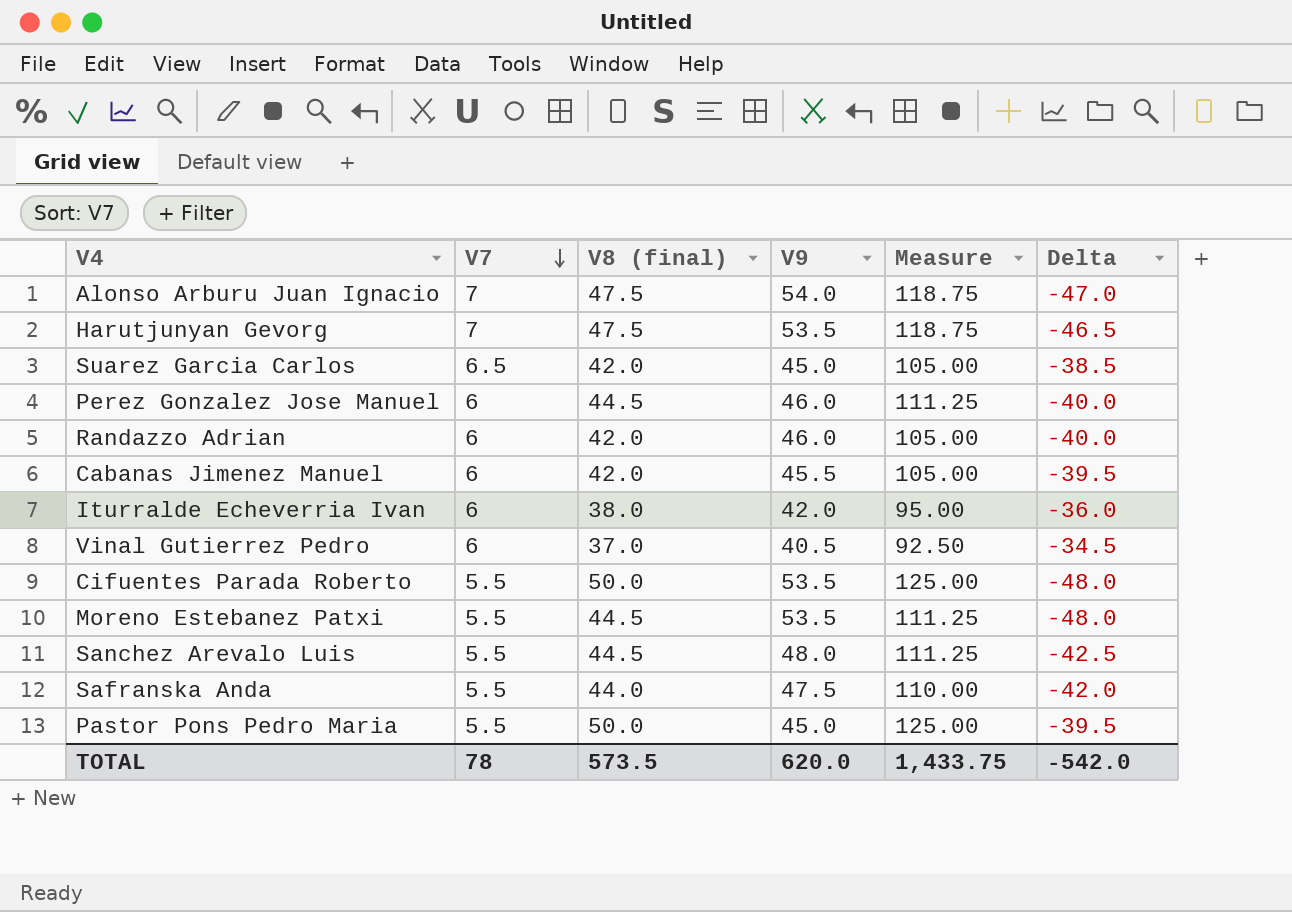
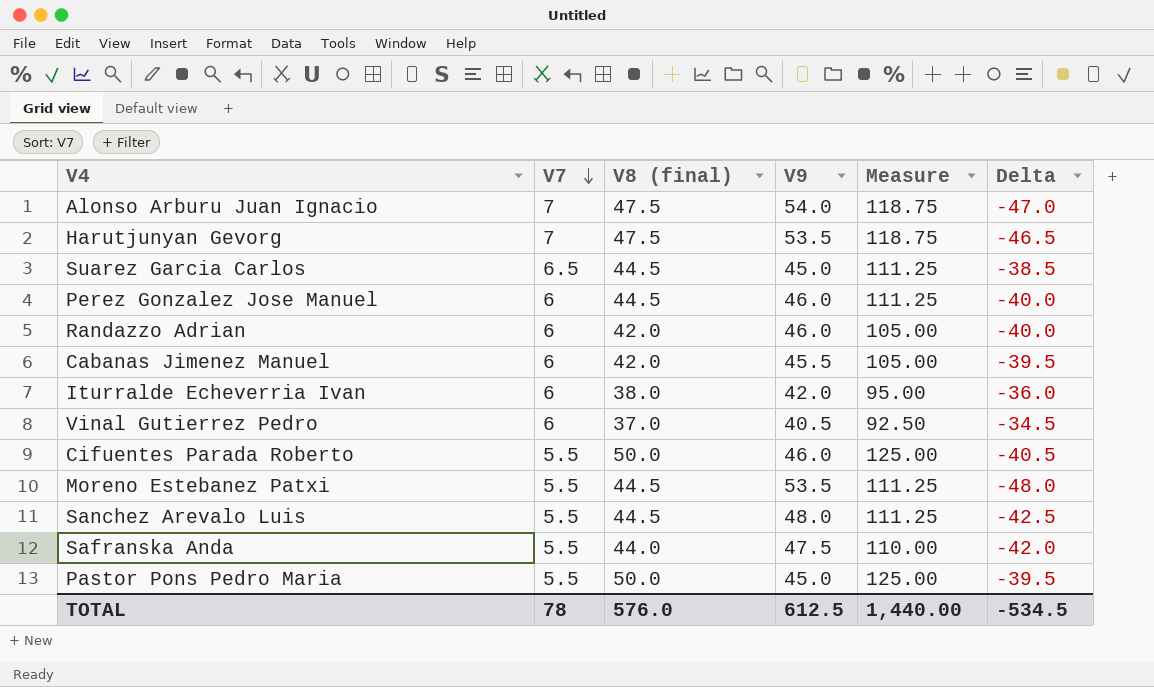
Suarez Garcia Carlos | V8 (final): 42.0 -> 44.5
Suarez Garcia Carlos | Measure: 105.00 -> 111.25
Cifuentes Parada Roberto | V9: 53.5 -> 46.0
Cifuentes Parada Roberto | Delta: -48.0 -> -40.5
TOTAL | V8 (final): 573.5 -> 576.0
TOTAL | V9: 620.0 -> 612.5
TOTAL | Measure: 1,433.75 -> 1,440.00
TOTAL | Delta: -542.0 -> -534.5

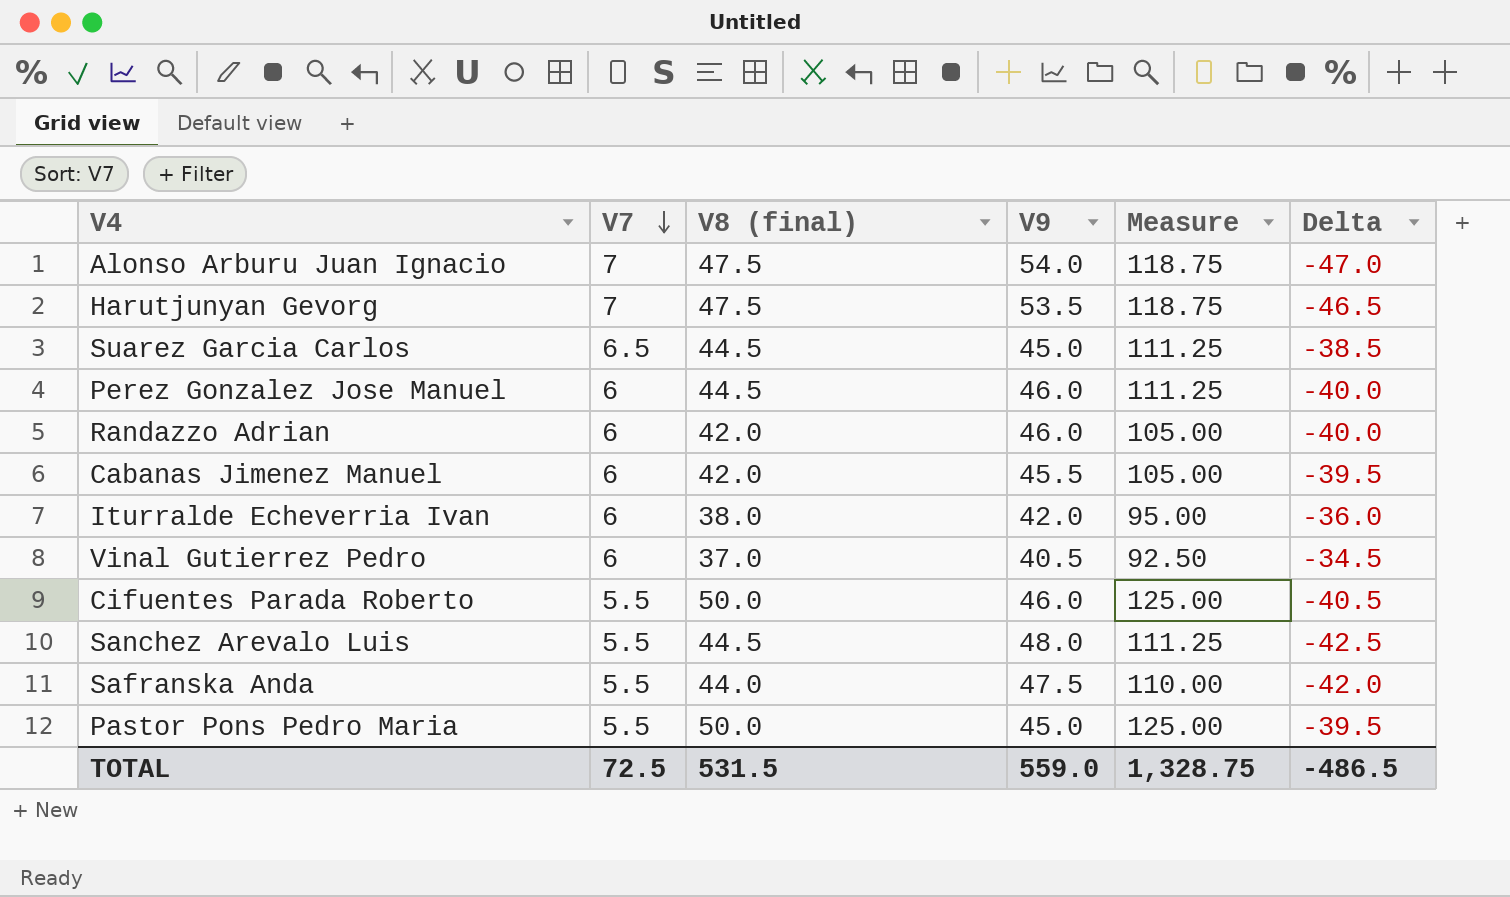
row Moreno Estebanez Patxi: 5.5 | 44.5 | 53.5 | 111.25 | -48.0 -> none
TOTAL | V7: 78 -> 72.5
TOTAL | V8 (final): 576.0 -> 531.5
TOTAL | V9: 612.5 -> 559.0
TOTAL | Measure: 1,440.00 -> 1,328.75
TOTAL | Delta: -534.5 -> -486.5

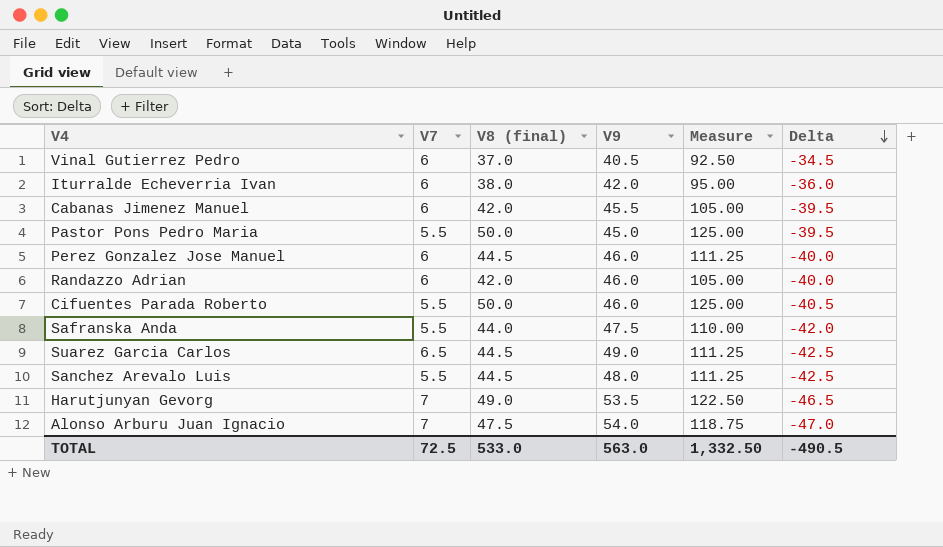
row order: V7 descending -> Delta descending
Suarez Garcia Carlos | V9: 45.0 -> 49.0
Suarez Garcia Carlos | Delta: -38.5 -> -42.5
Harutjunyan Gevorg | V8 (final): 47.5 -> 49.0
Harutjunyan Gevorg | Measure: 118.75 -> 122.50
TOTAL | V8 (final): 531.5 -> 533.0
TOTAL | V9: 559.0 -> 563.0
TOTAL | Measure: 1,328.75 -> 1,332.50
TOTAL | Delta: -486.5 -> -490.5

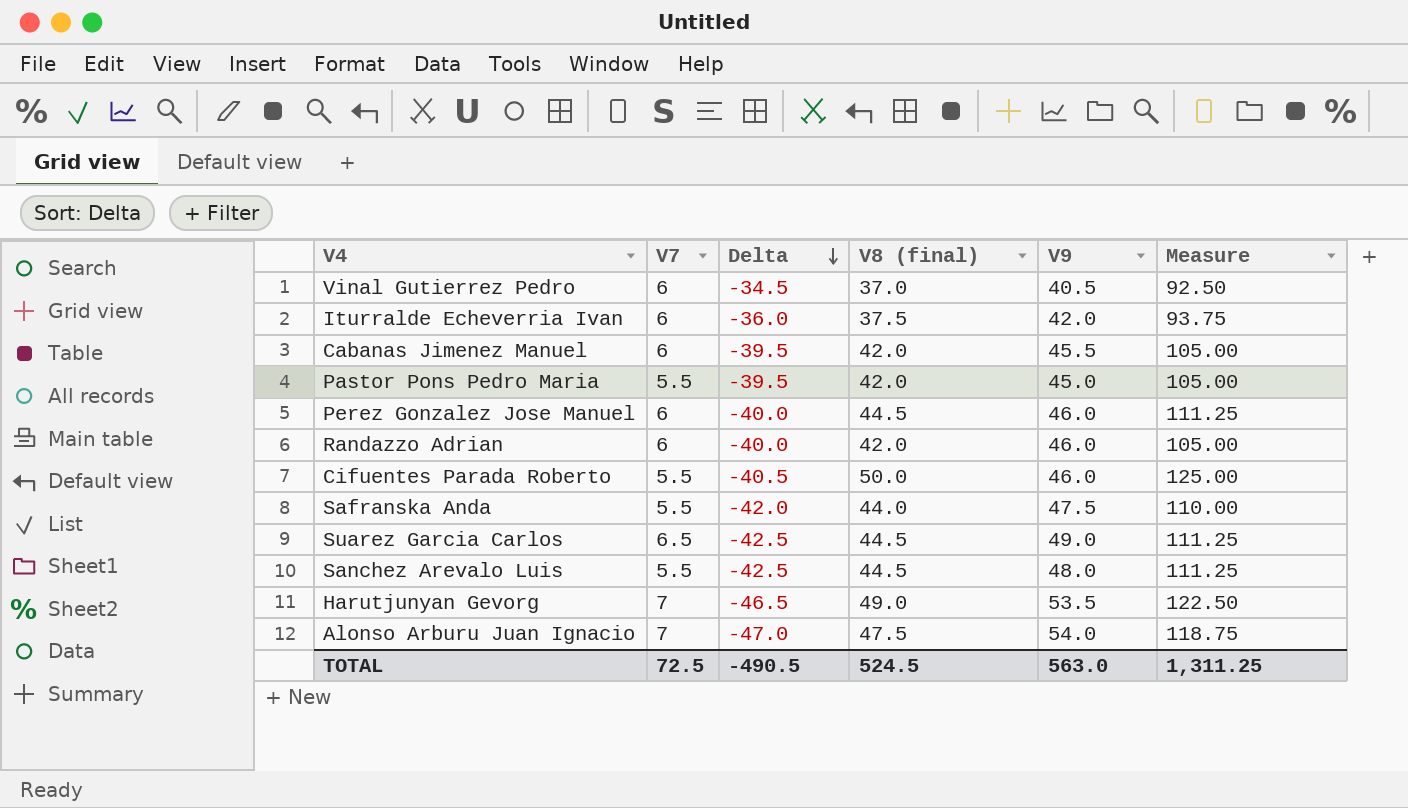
column Delta | position: 6 -> 3
Iturralde Echeverria Ivan | V8 (final): 38.0 -> 37.5
Iturralde Echeverria Ivan | Measure: 95.00 -> 93.75
Pastor Pons Pedro Maria | V8 (final): 50.0 -> 42.0
Pastor Pons Pedro Maria | Measure: 125.00 -> 105.00
TOTAL | V8 (final): 533.0 -> 524.5
TOTAL | Measure: 1,332.50 -> 1,311.25

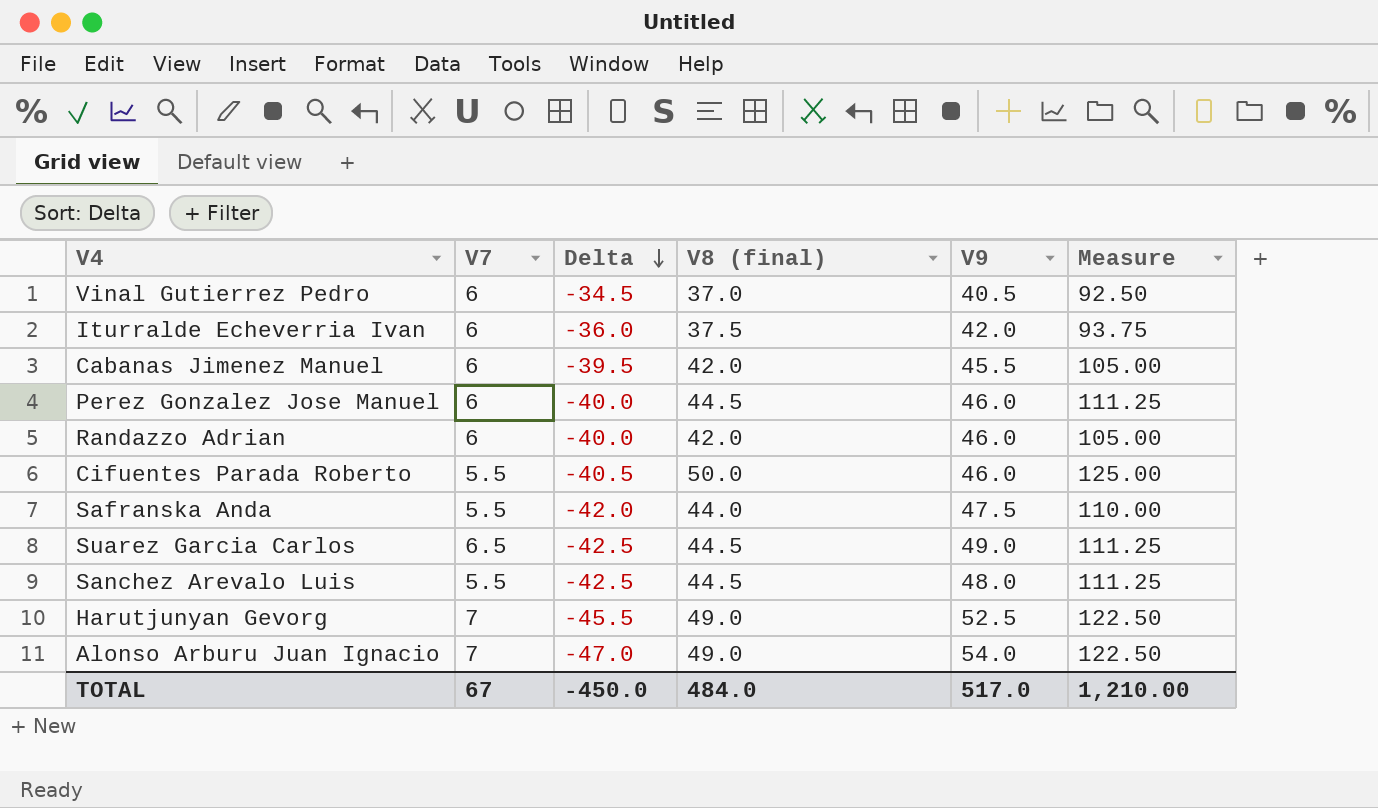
row Pastor Pons Pedro Maria: 5.5 | -39.5 | 42.0 | 45.0 | 105.00 -> none
Harutjunyan Gevorg | Delta: -46.5 -> -45.5
Harutjunyan Gevorg | V9: 53.5 -> 52.5
Alonso Arburu Juan Ignacio | V8 (final): 47.5 -> 49.0
Alonso Arburu Juan Ignacio | Measure: 118.75 -> 122.50
TOTAL | V7: 72.5 -> 67
TOTAL | Delta: -490.5 -> -450.0
TOTAL | V8 (final): 524.5 -> 484.0
TOTAL | V9: 563.0 -> 517.0
TOTAL | Measure: 1,311.25 -> 1,210.00

